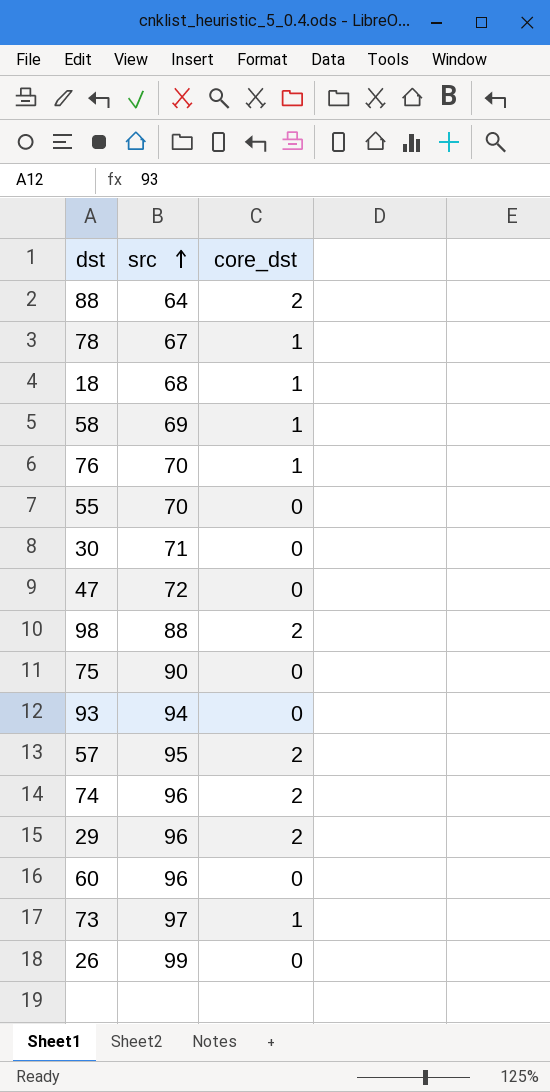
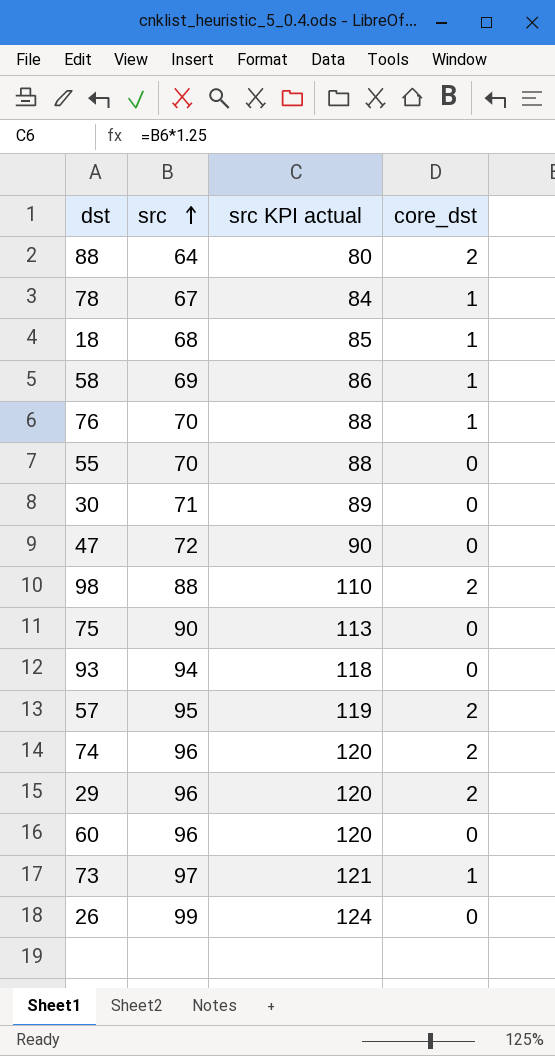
column src KPI actual | formula: none -> [src] * 1.25

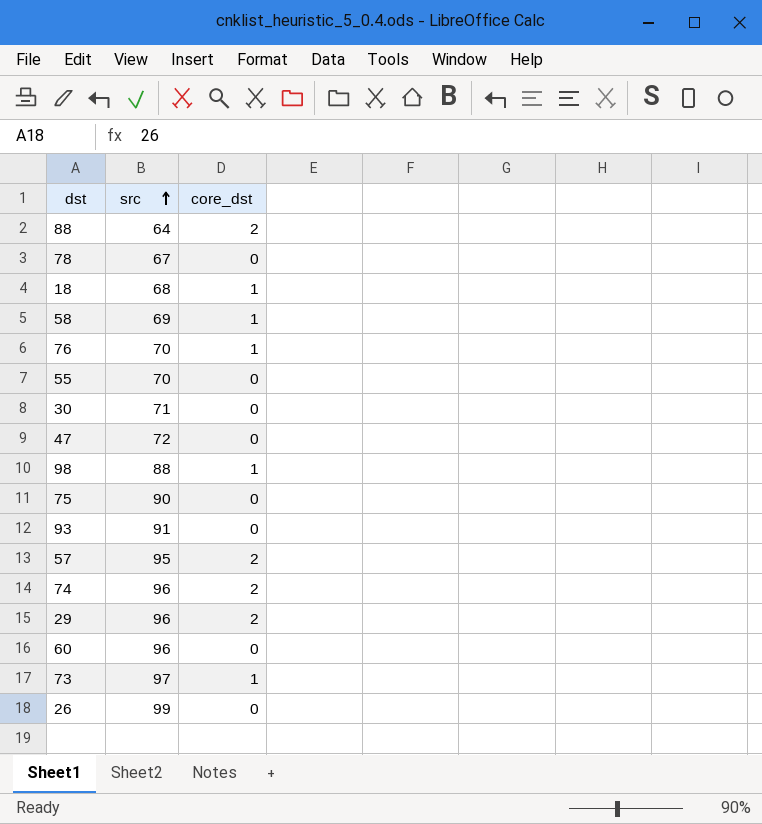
column src KPI actual | formula: [src] * 1.25 -> none
78 | core_dst: 1 -> 0
98 | core_dst: 2 -> 1
93 | src: 94 -> 91

